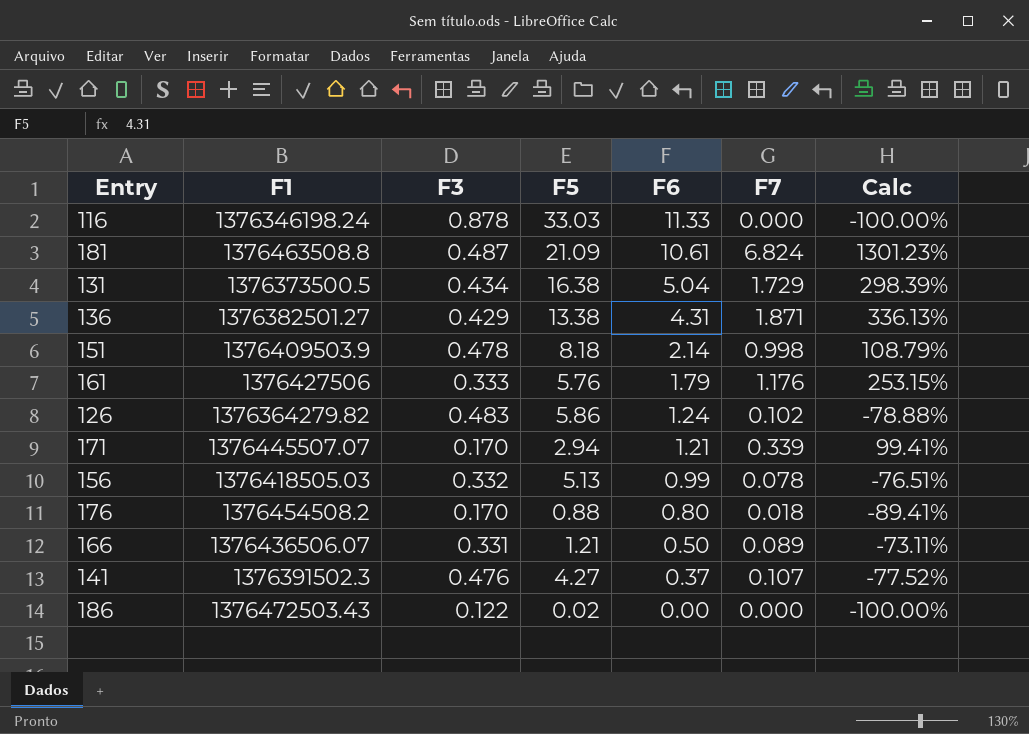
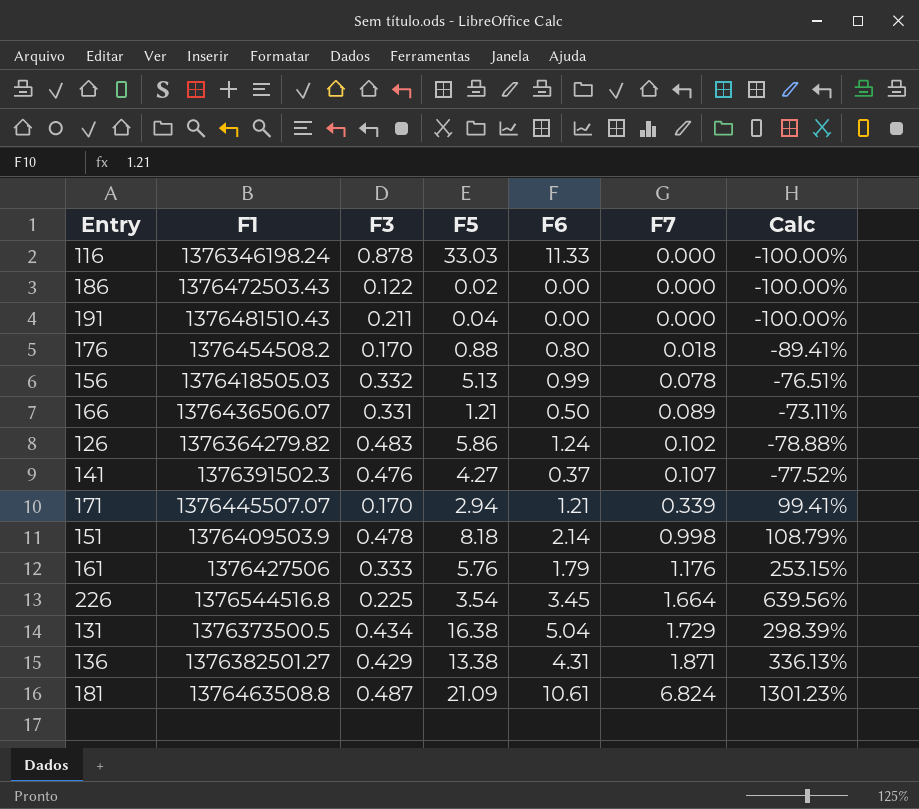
row order: F6 descending -> F7 ascending
row 191: none -> 1376481510.43 | 0.211 | 0.04 | 0.00 | 0.000 | -100.00%
row 226: none -> 1376544516.8 | 0.225 | 3.54 | 3.45 | 1.664 | 639.56%

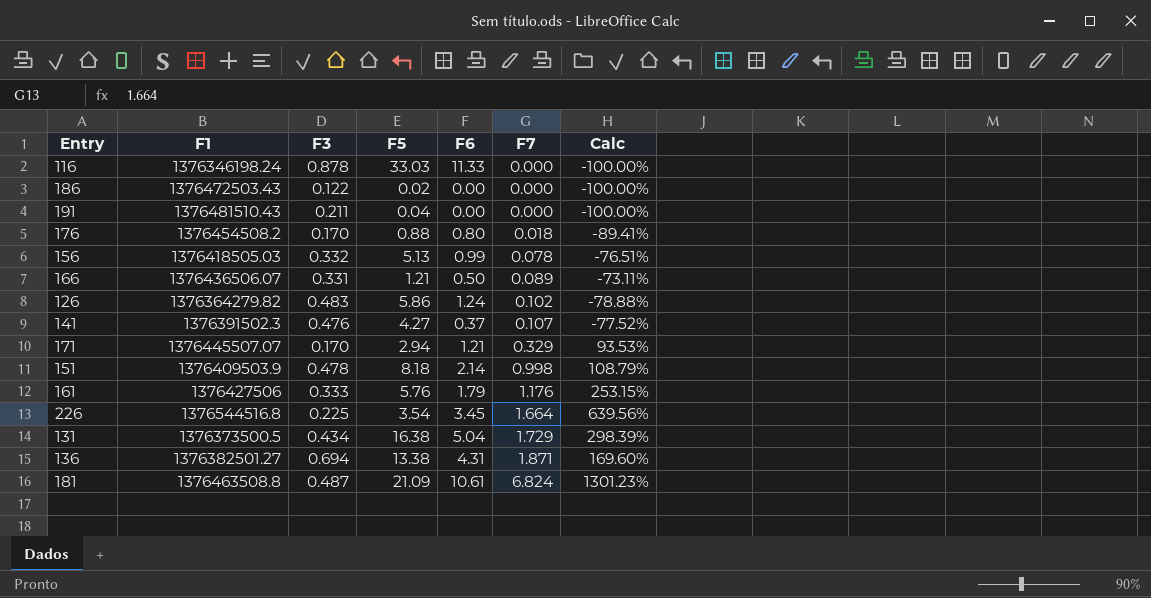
171 | F7: 0.339 -> 0.329
171 | Calc: 99.41% -> 93.53%
136 | F3: 0.429 -> 0.694
136 | Calc: 336.13% -> 169.60%

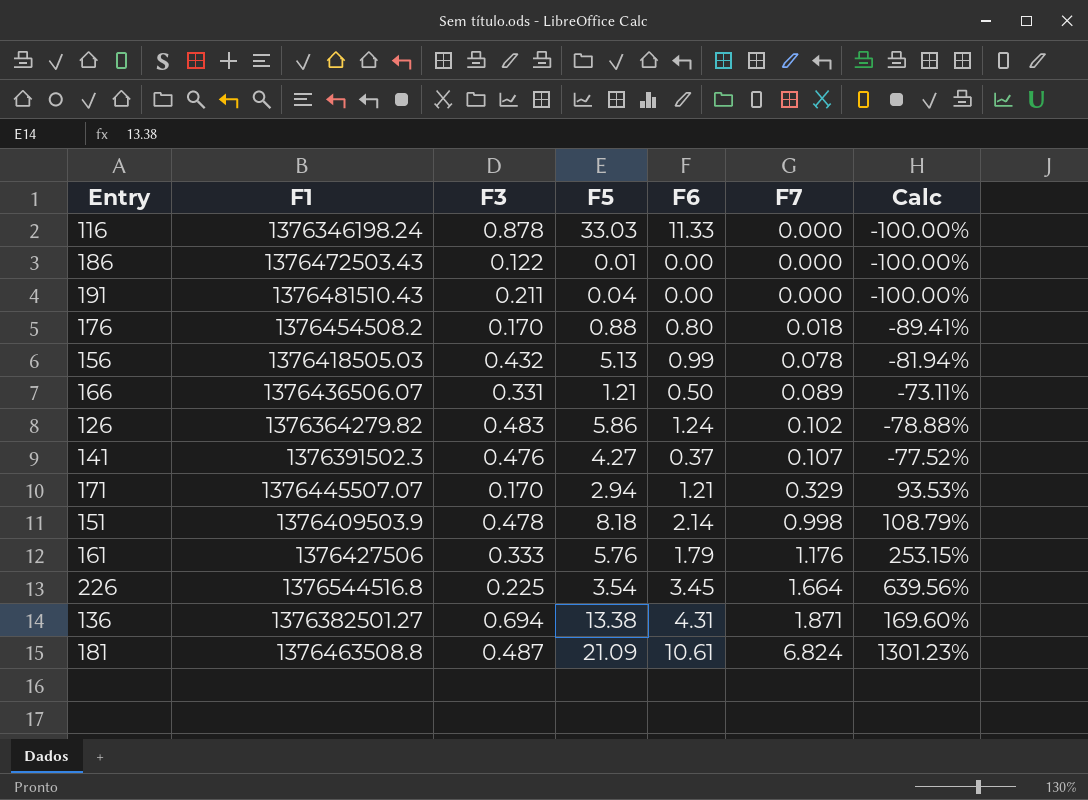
row 131: 1376373500.5 | 0.434 | 16.38 | 5.04 | 1.729 | 298.39% -> none
186 | F5: 0.02 -> 0.01
156 | F3: 0.332 -> 0.432
156 | Calc: -76.51% -> -81.94%

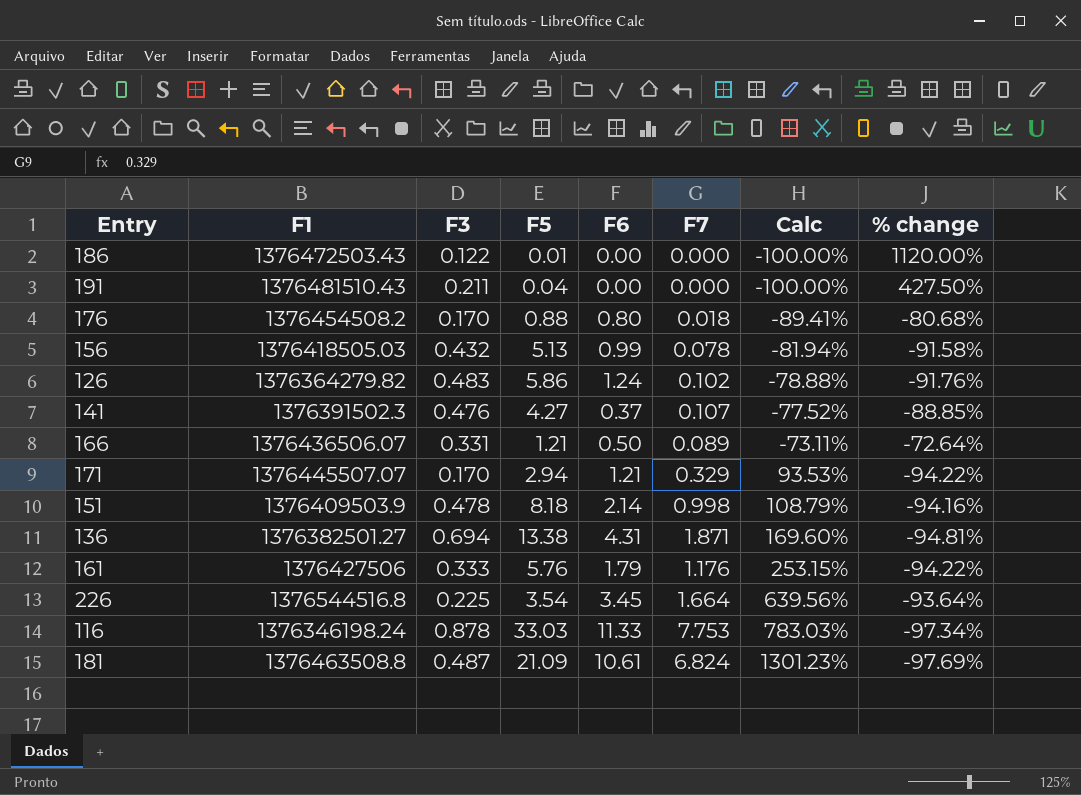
row order: F7 ascending -> Calc ascending
column % change | formula: none -> ([F3] - [F5]) / [F5]
116 | F7: 0.000 -> 7.753
116 | Calc: -100.00% -> 783.03%

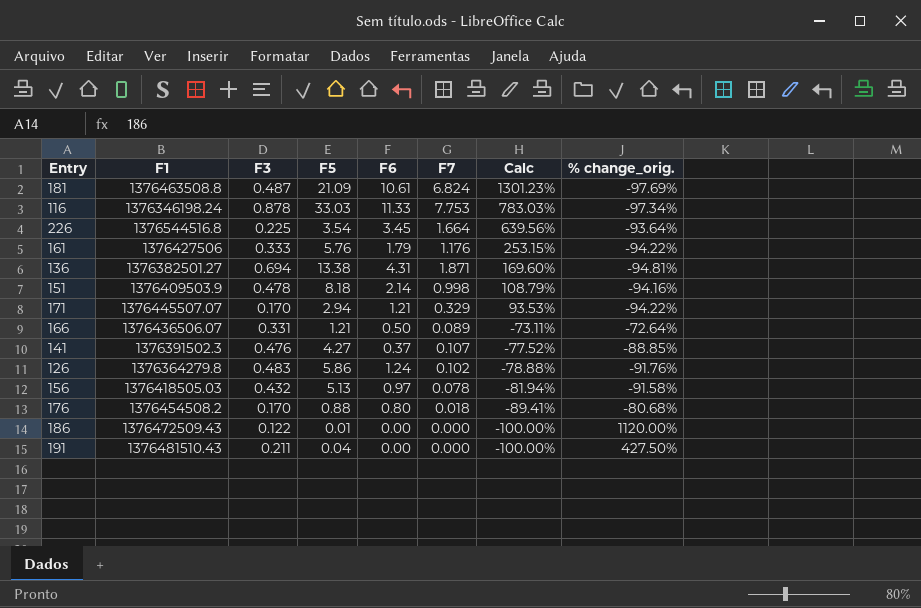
row order: Calc ascending -> Calc descending
column name: % change -> % change_orig.
126 | F1: 1376364279.82 -> 1376364279.8
156 | F6: 0.99 -> 0.97
186 | F1: 1376472503.43 -> 1376472509.43

